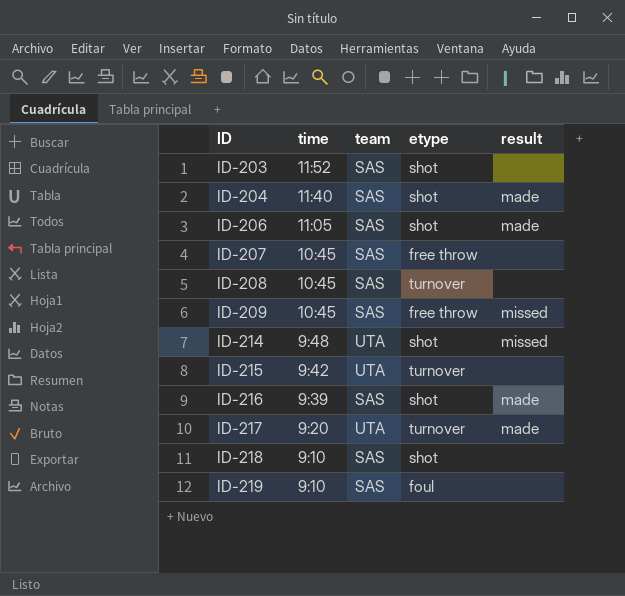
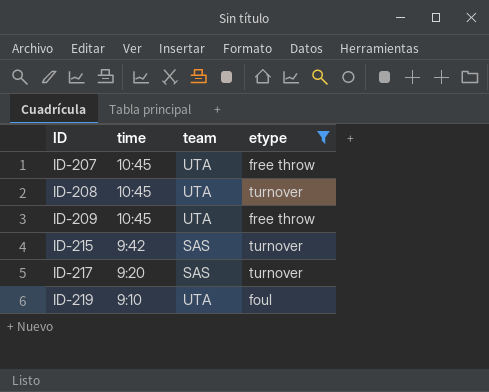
filter: none -> etype != shot
column result | position: 5 -> none
ID-207 | team: SAS -> UTA
ID-208 | team: SAS -> UTA
ID-209 | team: SAS -> UTA
ID-215 | team: UTA -> SAS
ID-217 | team: UTA -> SAS
ID-219 | team: SAS -> UTA

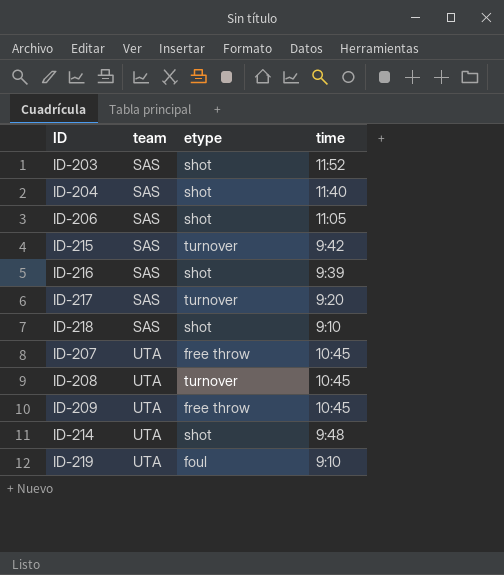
filter: etype != shot -> none
row order: ID ascending -> team ascending
column time | position: 2 -> 4

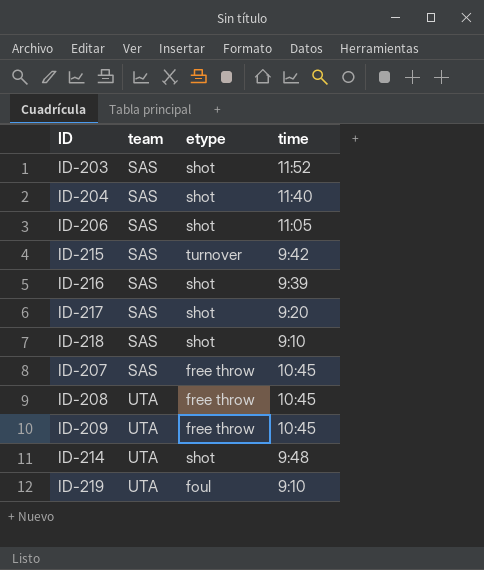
ID-217 | etype: turnover -> shot
ID-207 | team: UTA -> SAS
ID-208 | etype: turnover -> free throw

